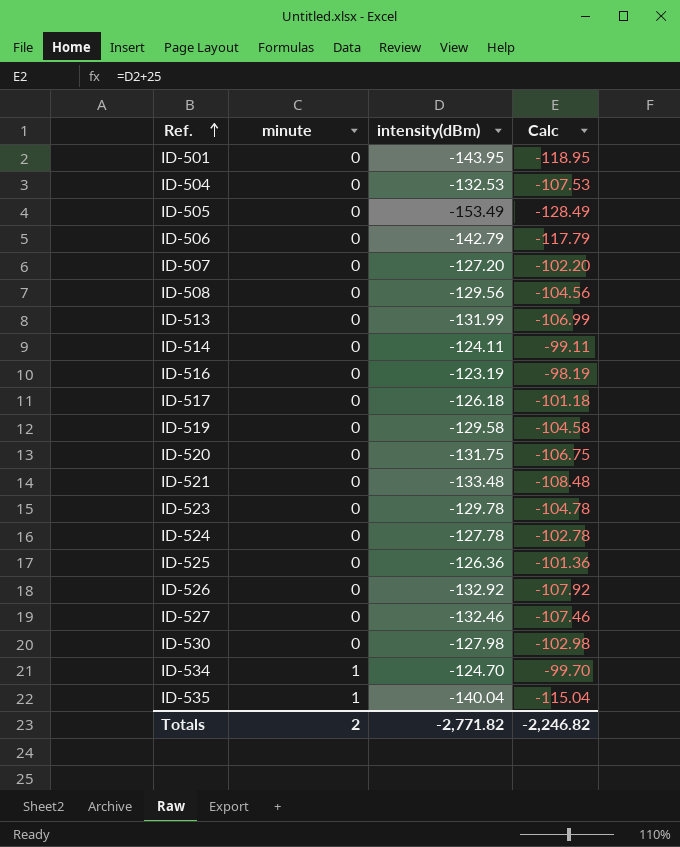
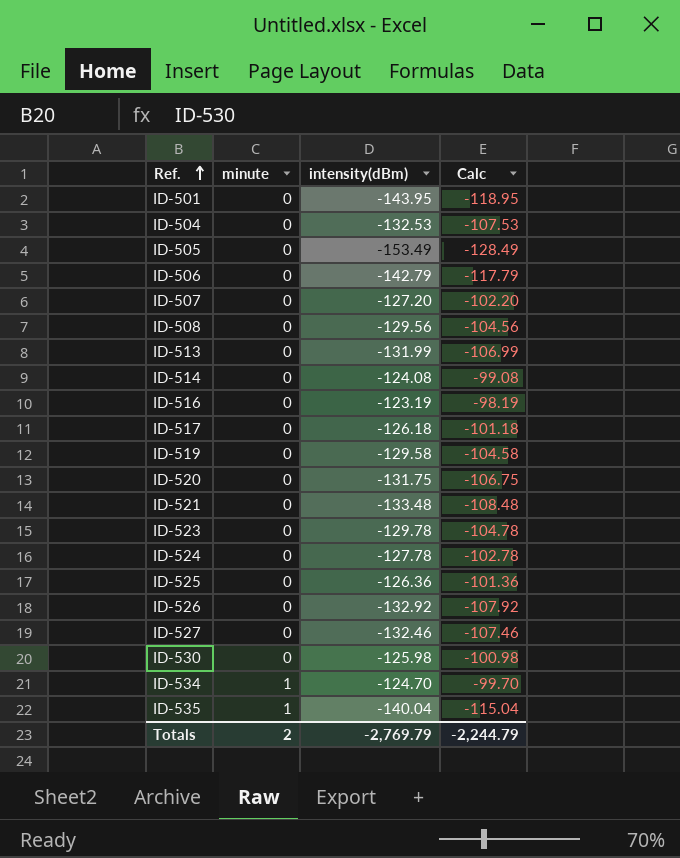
ID-514 | intensity(dBm): -124.11 -> -124.08
ID-514 | Calc: -99.11 -> -99.08
ID-530 | intensity(dBm): -127.98 -> -125.98
ID-530 | Calc: -102.98 -> -100.98
Totals | intensity(dBm): -2,771.82 -> -2,769.79
Totals | Calc: -2,246.82 -> -2,244.79

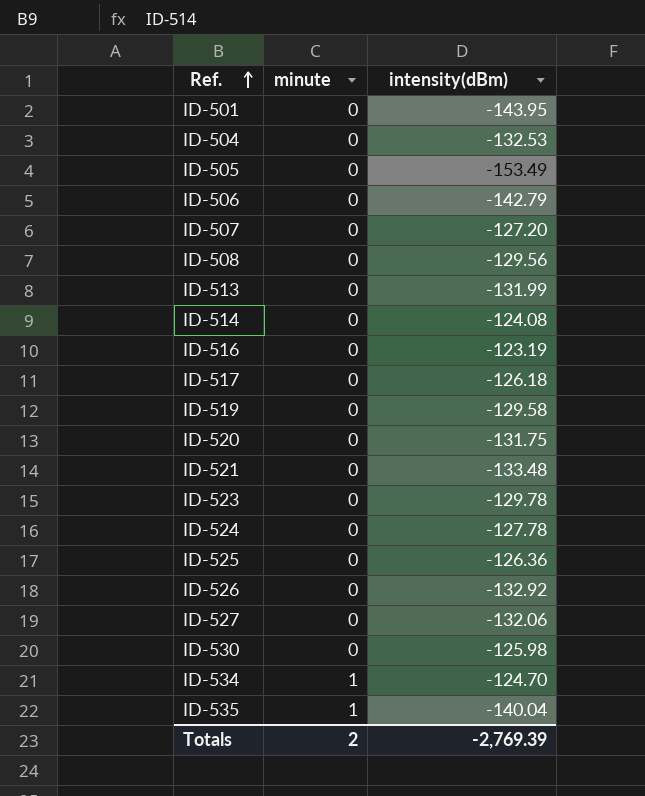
column Calc | formula: [intensity(dBm)] + 25 -> none
ID-527 | intensity(dBm): -132.46 -> -132.06
Totals | intensity(dBm): -2,769.79 -> -2,769.39

